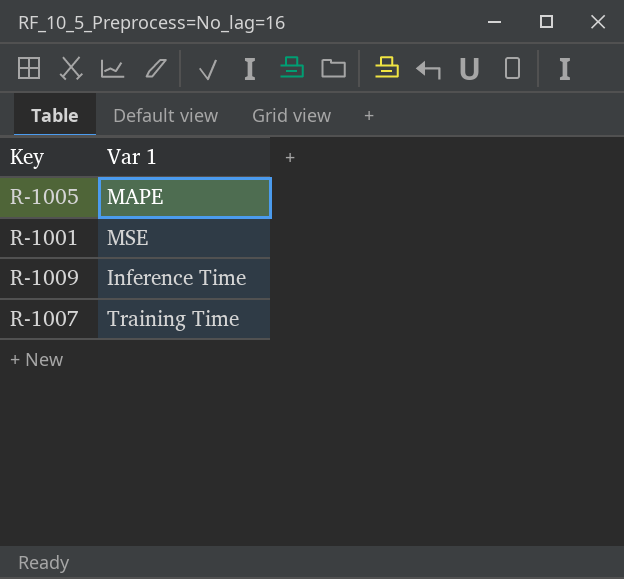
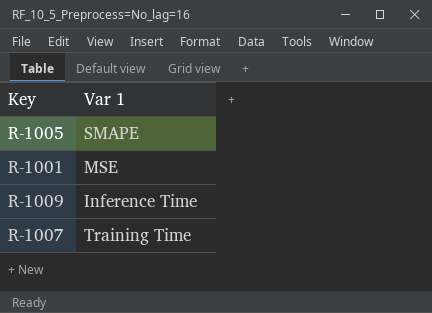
R-1005 | Var 1: MAPE -> SMAPE

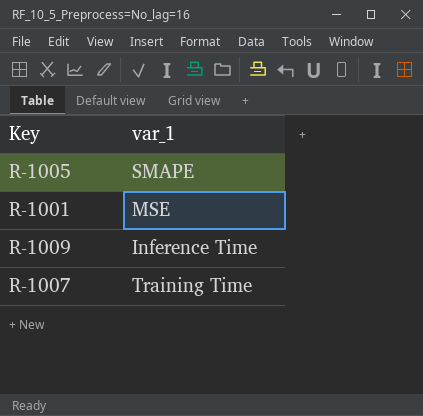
column name: Var 1 -> var_1

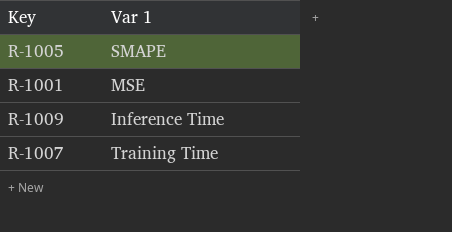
column name: var_1 -> Var 1

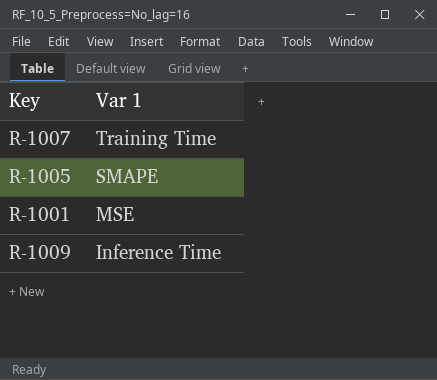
row order: none -> Var 1 descending

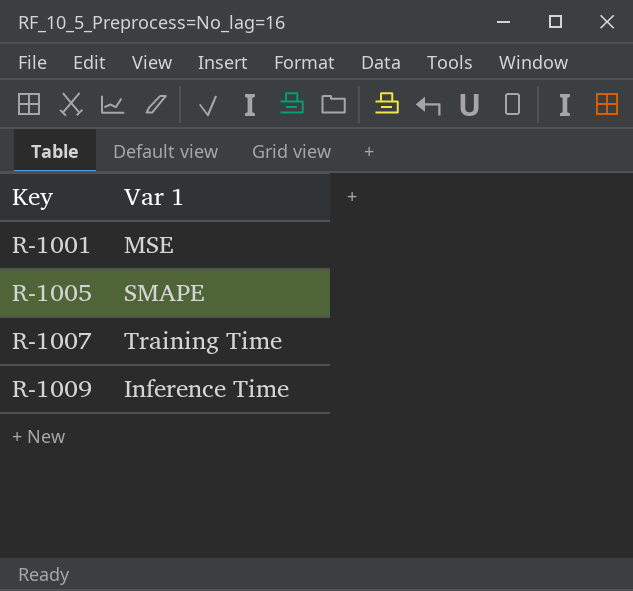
row order: Var 1 descending -> Key ascending

